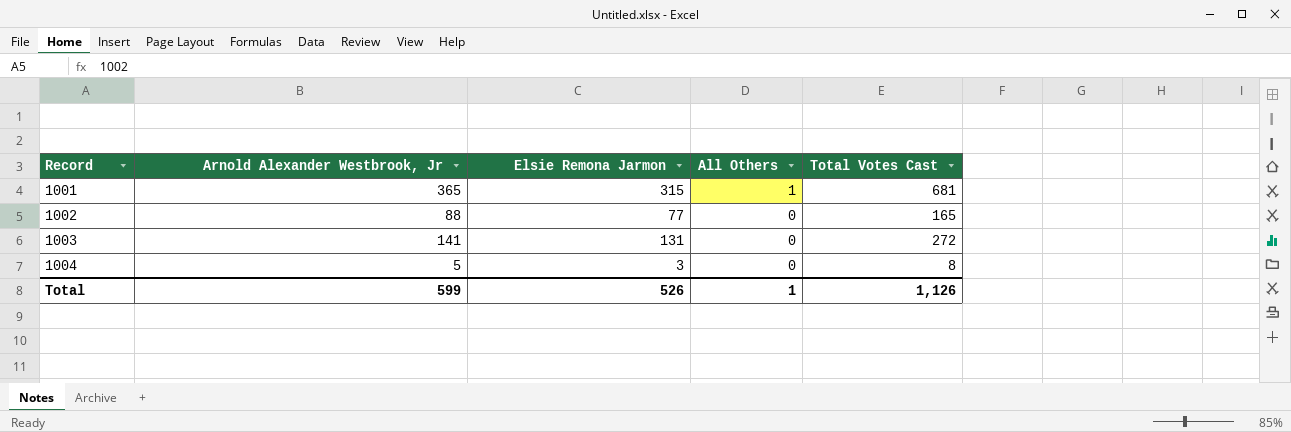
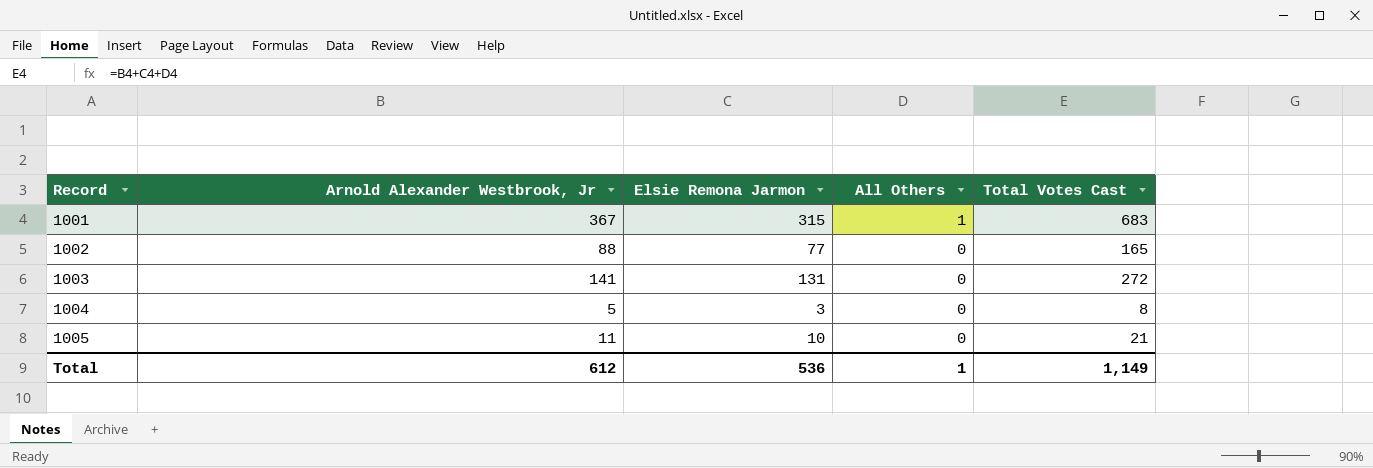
1001 | Arnold Alexander Westbrook, Jr: 365 -> 367
1001 | Total Votes Cast: 681 -> 683
row 1005: none -> 11 | 10 | 0 | 21
Total | Arnold Alexander Westbrook, Jr: 599 -> 612
Total | Elsie Remona Jarmon: 526 -> 536
Total | Total Votes Cast: 1,126 -> 1,149

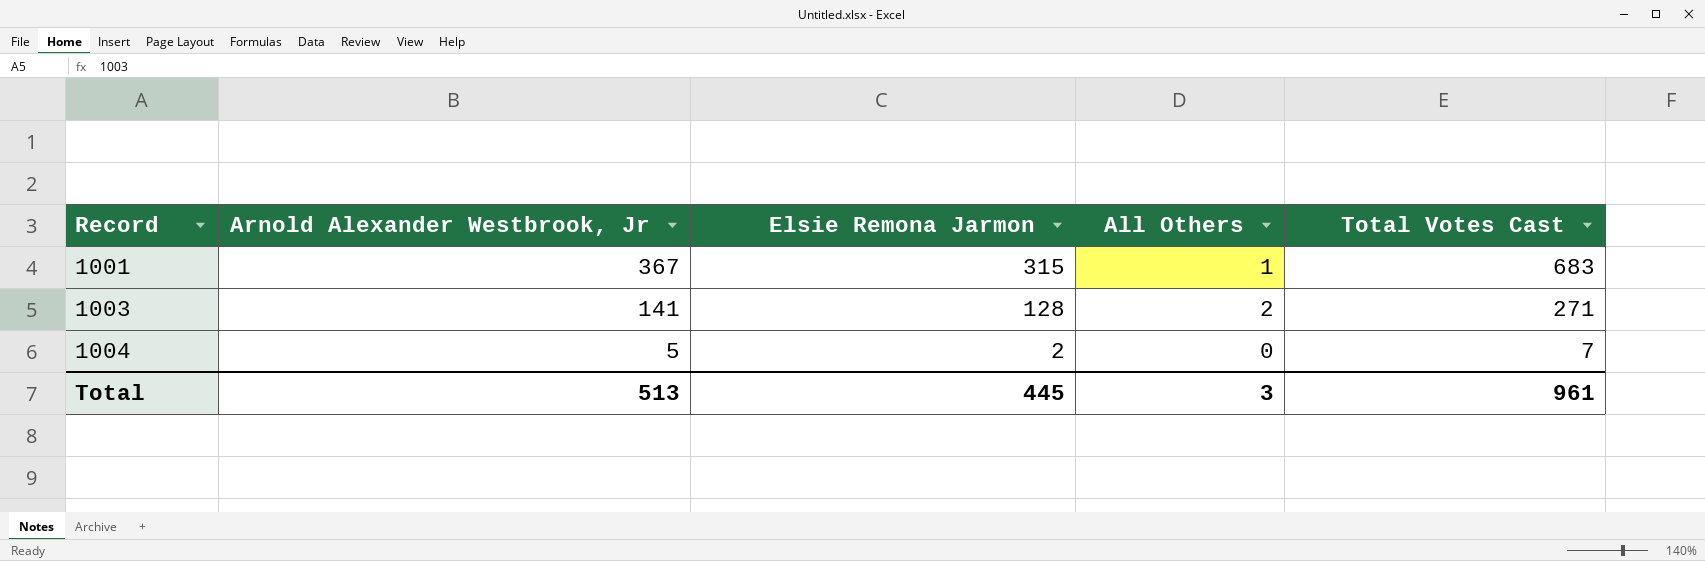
row 1002: 88 | 77 | 0 | 165 -> none
row 1005: 11 | 10 | 0 | 21 -> none
1003 | Elsie Remona Jarmon: 131 -> 128
1003 | All Others: 0 -> 2
1003 | Total Votes Cast: 272 -> 271
1004 | Elsie Remona Jarmon: 3 -> 2
1004 | Total Votes Cast: 8 -> 7
Total | Arnold Alexander Westbrook, Jr: 612 -> 513
Total | Elsie Remona Jarmon: 536 -> 445
Total | All Others: 1 -> 3
Total | Total Votes Cast: 1,149 -> 961

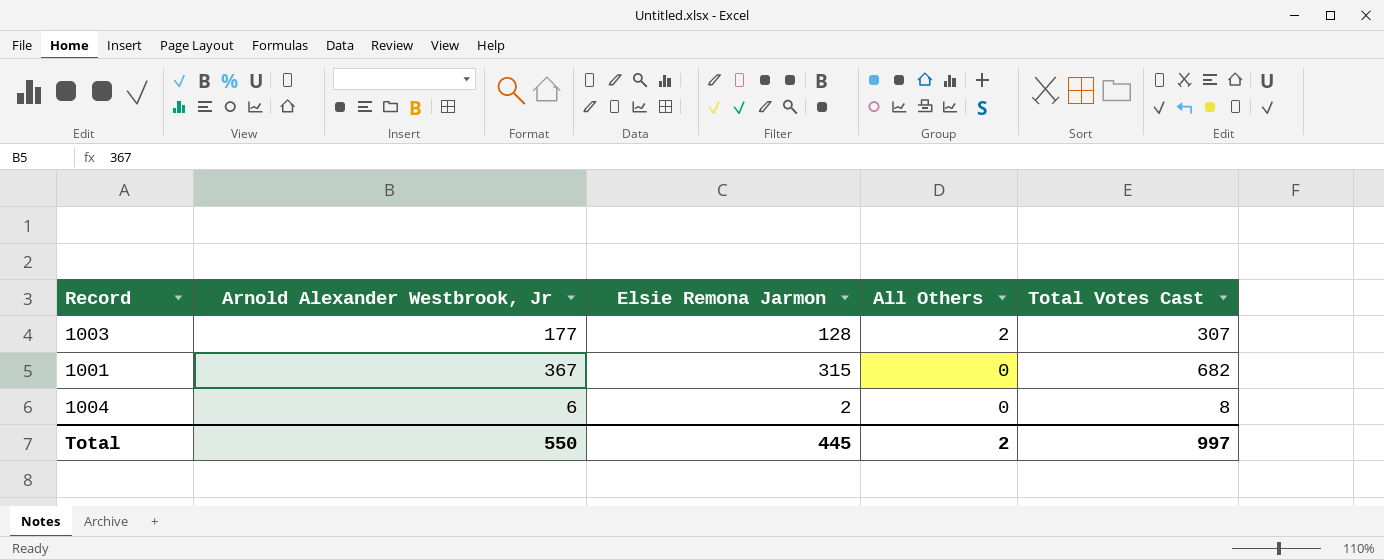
row order: Record ascending -> All Others descending
1003 | Arnold Alexander Westbrook, Jr: 141 -> 177
1003 | Total Votes Cast: 271 -> 307
1001 | All Others: 1 -> 0
1001 | Total Votes Cast: 683 -> 682
1004 | Arnold Alexander Westbrook, Jr: 5 -> 6
1004 | Total Votes Cast: 7 -> 8
Total | Arnold Alexander Westbrook, Jr: 513 -> 550
Total | All Others: 3 -> 2
Total | Total Votes Cast: 961 -> 997

